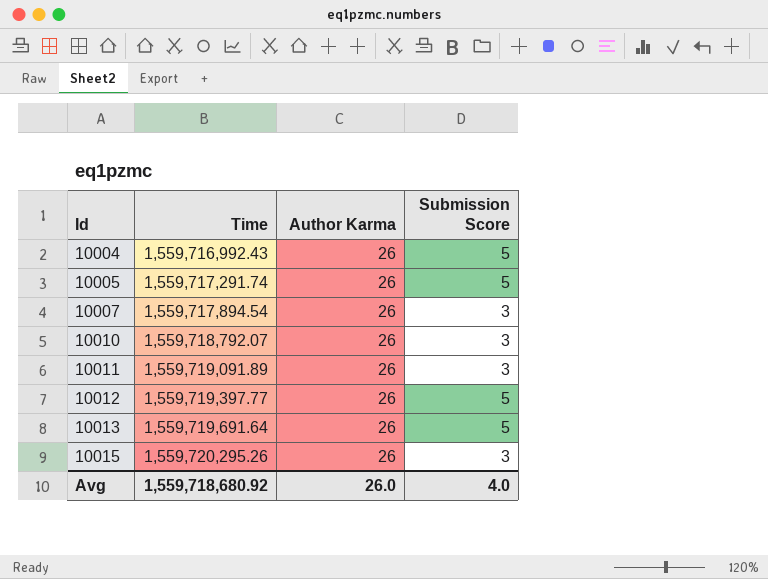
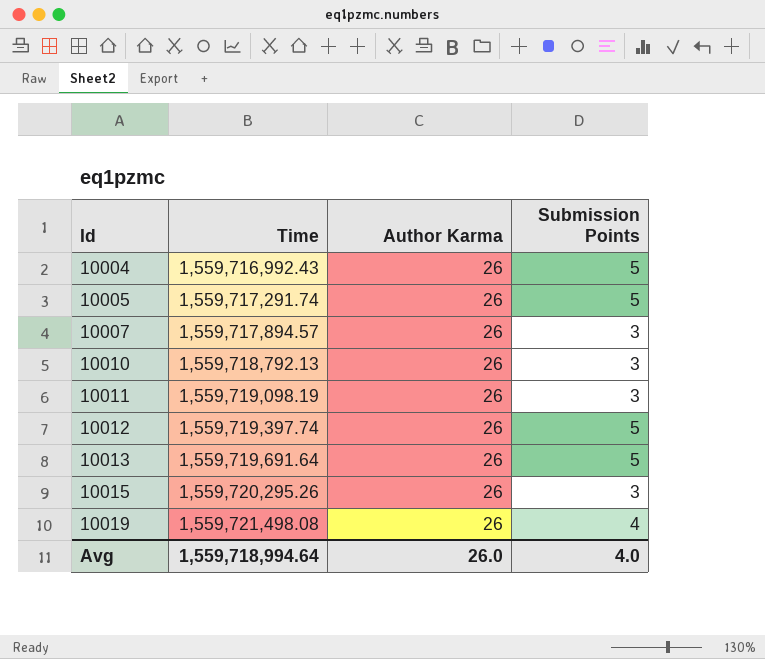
column name: Submission Score -> Submission Points
10007 | Time: 1,559,717,894.54 -> 1,559,717,894.57
10010 | Time: 1,559,718,792.07 -> 1,559,718,792.13
10011 | Time: 1,559,719,091.89 -> 1,559,719,098.19
10012 | Time: 1,559,719,397.77 -> 1,559,719,397.74
row 10019: none -> 1,559,721,498.08 | 26 | 4
Avg | Time: 1,559,718,680.92 -> 1,559,718,994.64

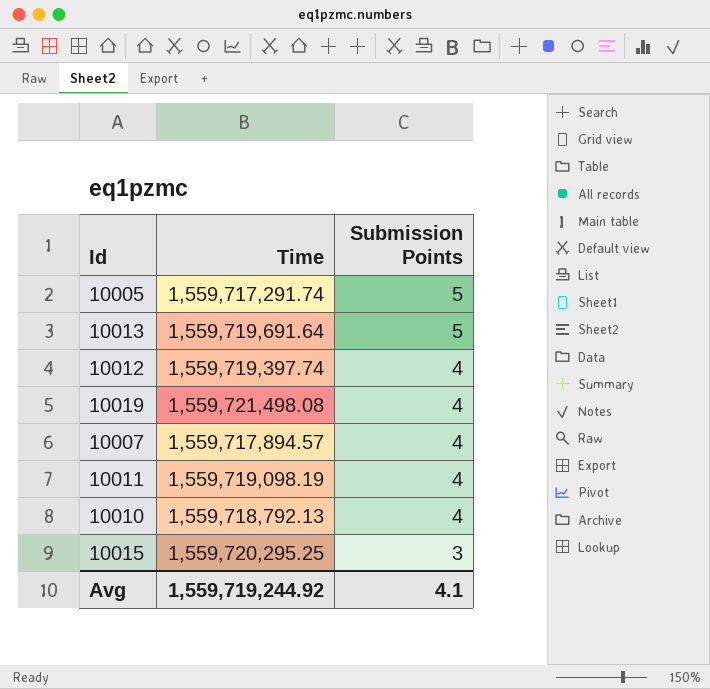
row order: Id ascending -> Submission Points descending
column Author Karma | position: 3 -> none
row 10004: 1,559,716,992.43 | 26 | 5 -> none
10012 | Submission Points: 5 -> 4
10007 | Submission Points: 3 -> 4
10011 | Submission Points: 3 -> 4
10010 | Submission Points: 3 -> 4
10015 | Time: 1,559,720,295.26 -> 1,559,720,295.25
Avg | Time: 1,559,718,994.64 -> 1,559,719,244.92
Avg | Submission Points: 4.0 -> 4.1

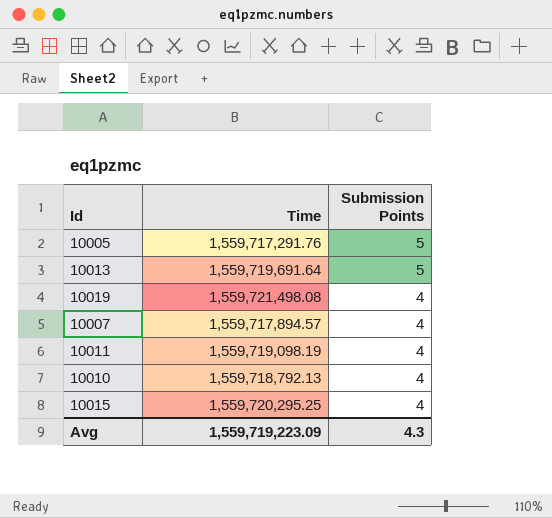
row 10012: 1,559,719,397.74 | 4 -> none
10005 | Time: 1,559,717,291.74 -> 1,559,717,291.76
10015 | Submission Points: 3 -> 4
Avg | Time: 1,559,719,244.92 -> 1,559,719,223.09
Avg | Submission Points: 4.1 -> 4.3

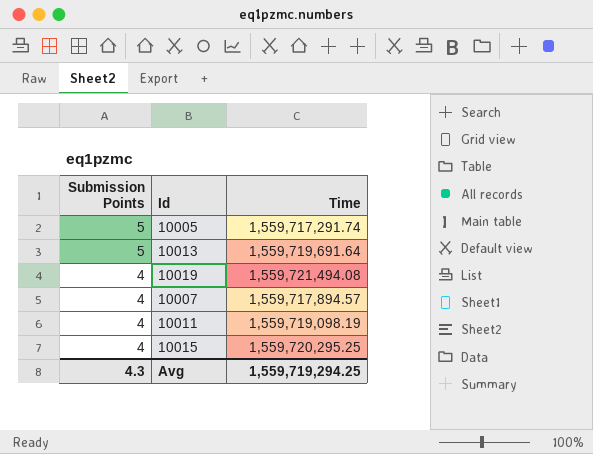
column Submission Points | position: 3 -> 1
row 10010: 1,559,718,792.13 | 4 -> none
10005 | Time: 1,559,717,291.76 -> 1,559,717,291.74
10019 | Time: 1,559,721,498.08 -> 1,559,721,494.08
Avg | Time: 1,559,719,223.09 -> 1,559,719,294.25

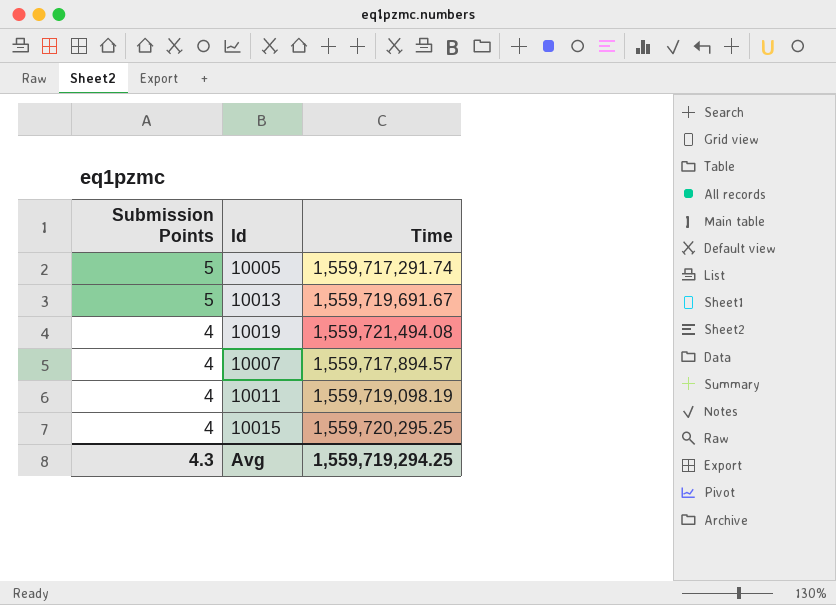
10013 | Time: 1,559,719,691.64 -> 1,559,719,691.67

